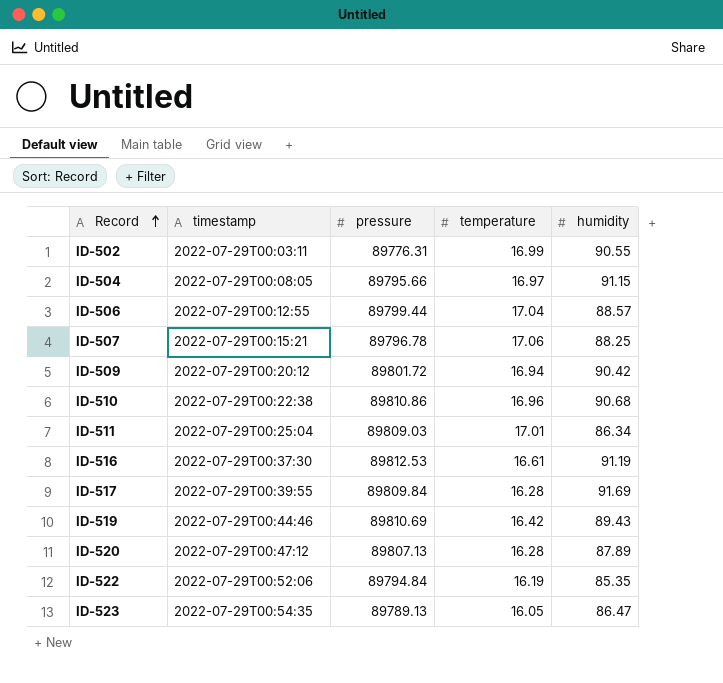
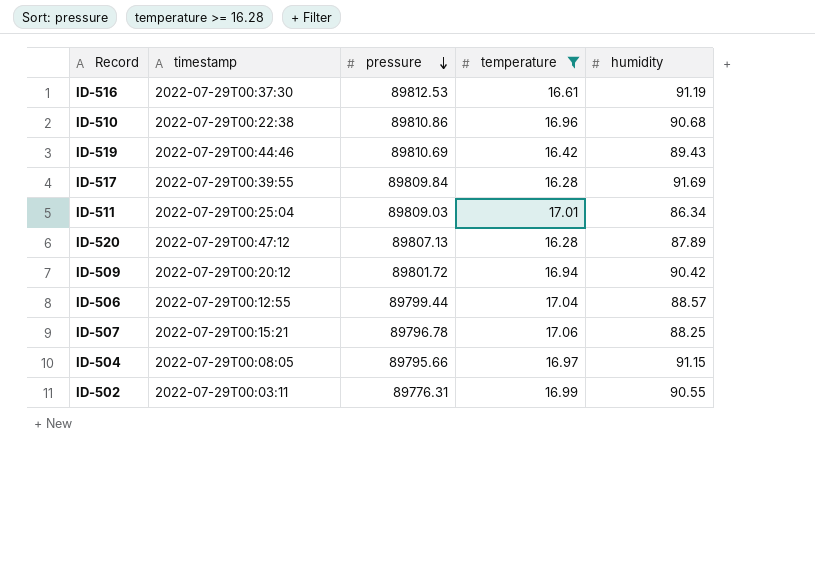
filter: none -> temperature >= 16.28
row order: Record ascending -> pressure descending

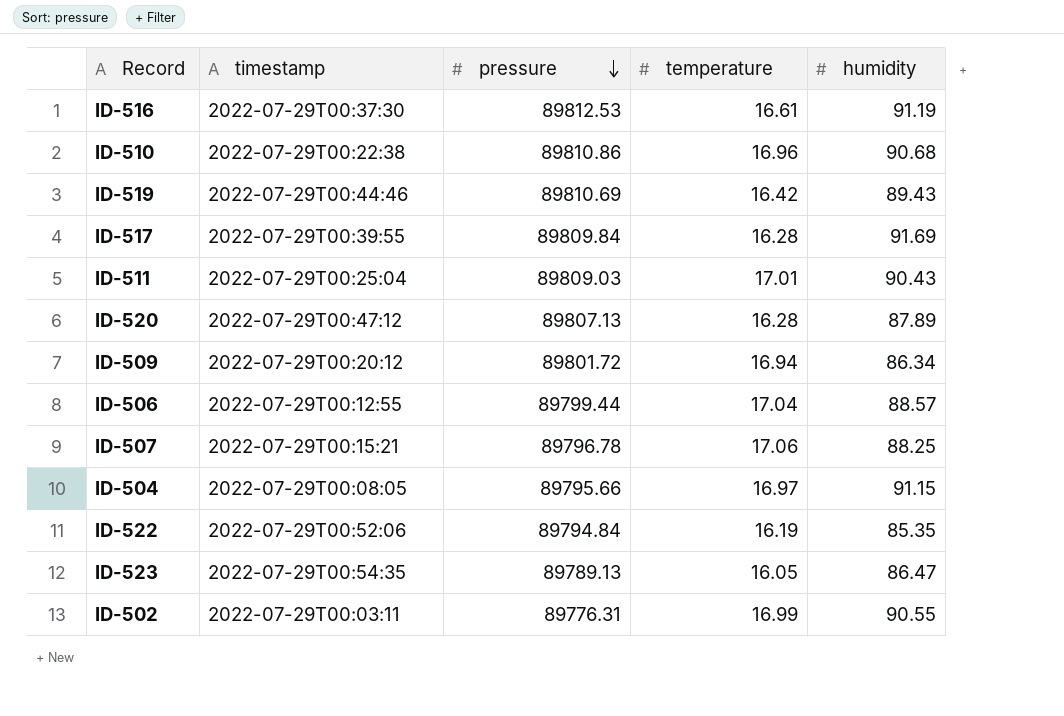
filter: temperature >= 16.28 -> none
ID-511 | humidity: 86.34 -> 90.43
ID-509 | humidity: 90.42 -> 86.34

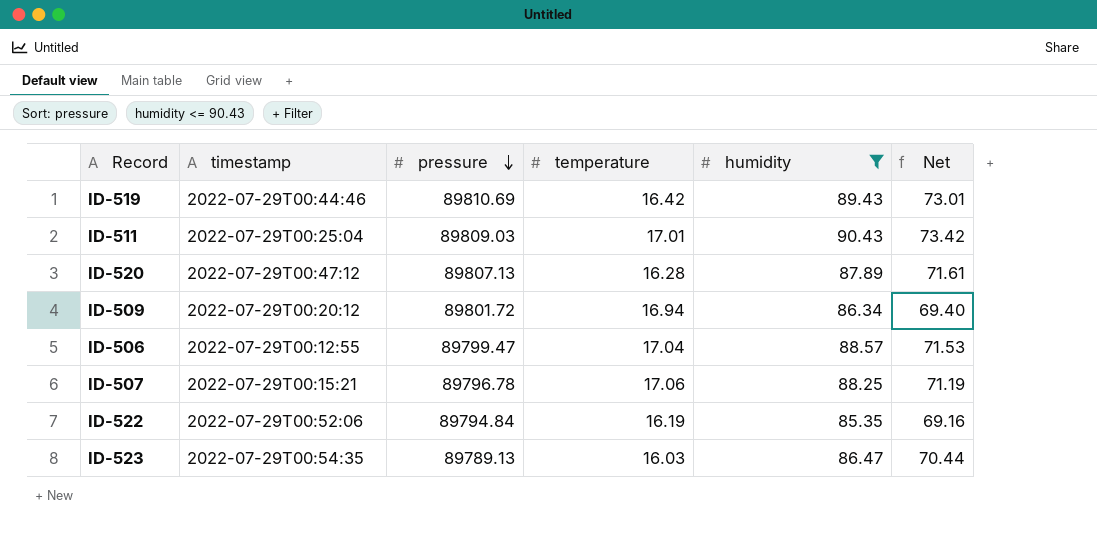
filter: none -> humidity <= 90.43
column Net | formula: none -> [humidity] - [temperature]
ID-506 | pressure: 89799.44 -> 89799.47
ID-523 | temperature: 16.05 -> 16.03

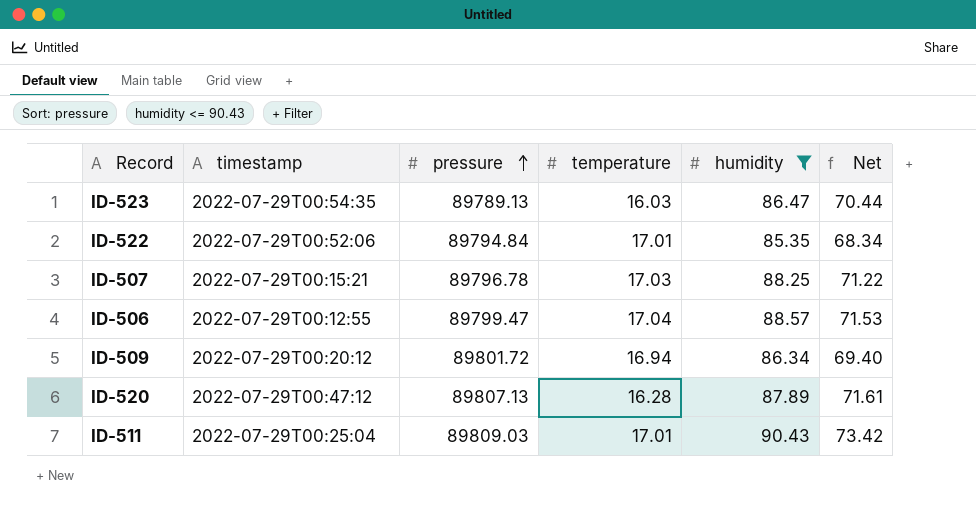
row order: pressure descending -> pressure ascending
row ID-519: 2022-07-29T00:44:46 | 89810.69 | 16.42 | 89.43 | 73.01 -> none
ID-522 | temperature: 16.19 -> 17.01
ID-522 | Net: 69.16 -> 68.34
ID-507 | temperature: 17.06 -> 17.03
ID-507 | Net: 71.19 -> 71.22

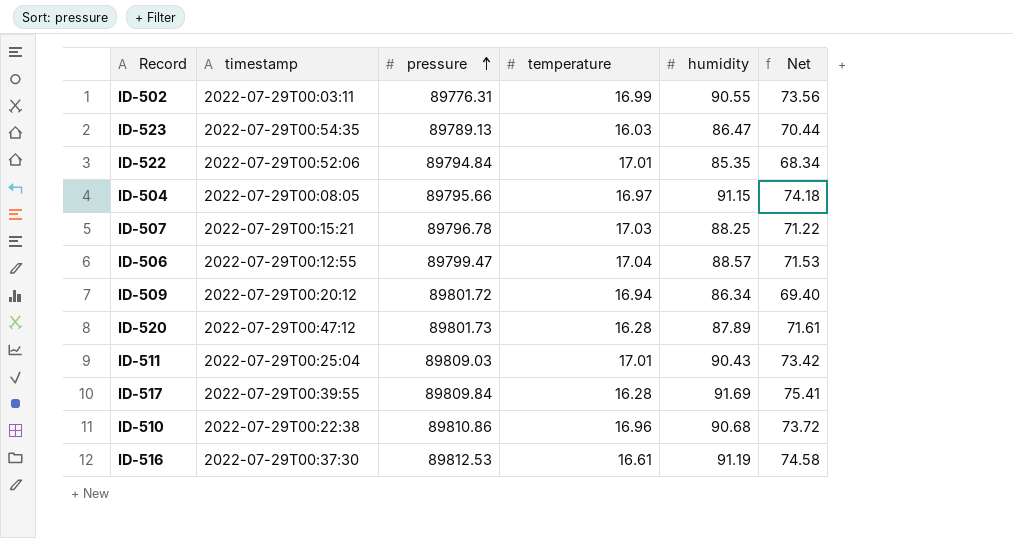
filter: humidity <= 90.43 -> none
ID-520 | pressure: 89807.13 -> 89801.73

